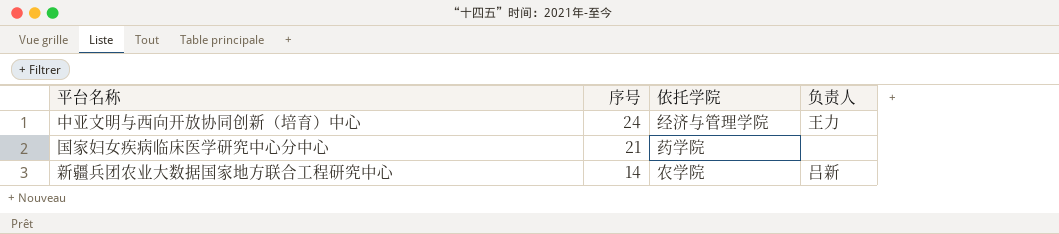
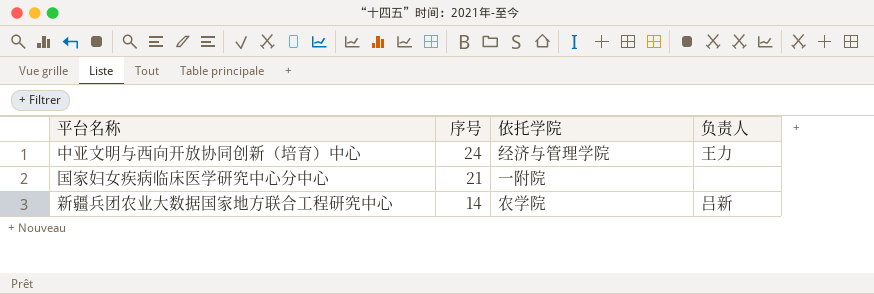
国家妇女疾病临床医学研究中心分中心 | 依托学院: 药学院 -> 一附院

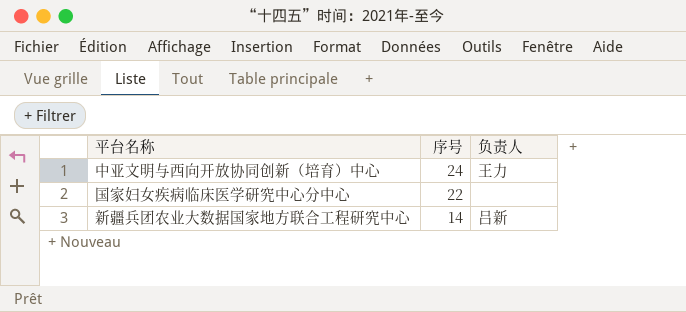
column 依托学院 | position: 3 -> none
国家妇女疾病临床医学研究中心分中心 | 序号: 21 -> 22

